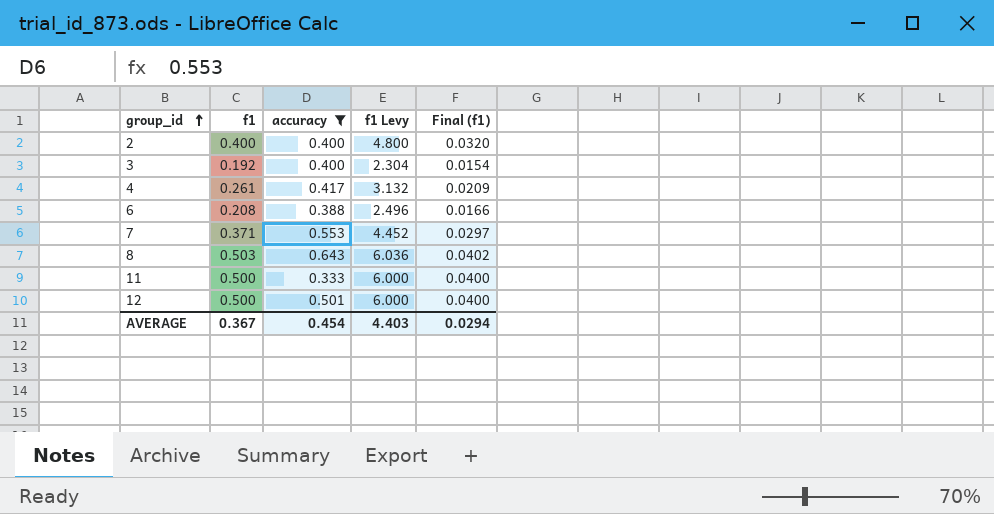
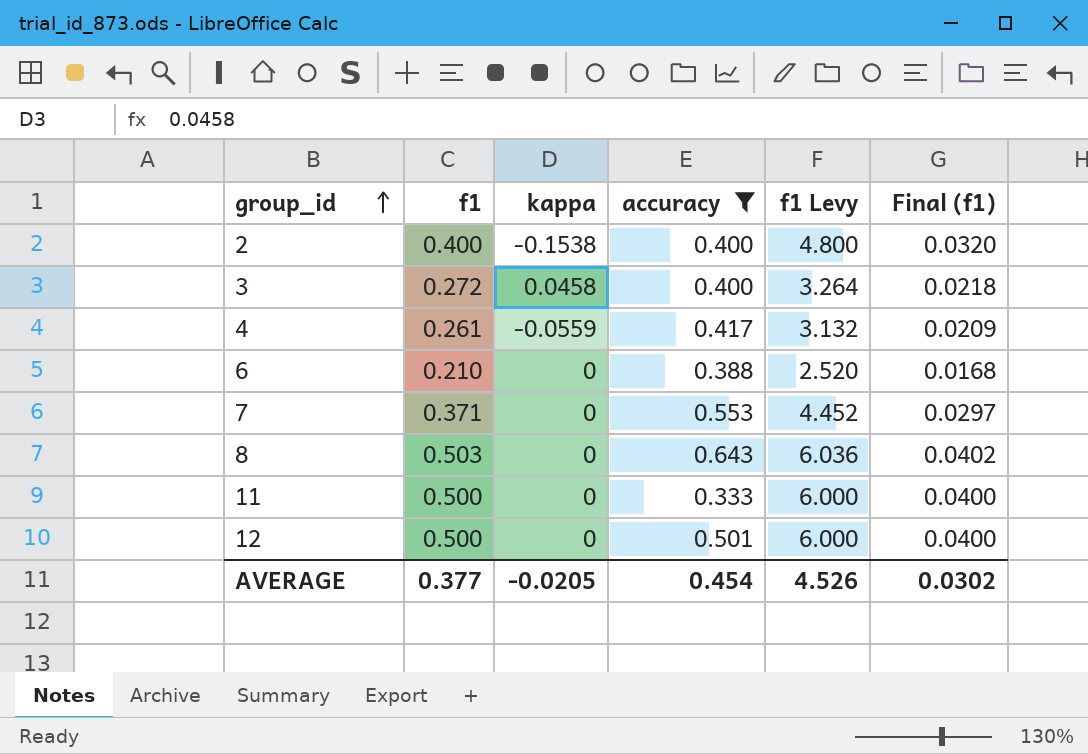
column kappa | position: none -> 3
3 | f1: 0.192 -> 0.272
3 | f1 Levy: 2.304 -> 3.264
3 | Final (f1): 0.0154 -> 0.0218
6 | f1: 0.208 -> 0.210
6 | f1 Levy: 2.496 -> 2.520
6 | Final (f1): 0.0166 -> 0.0168
AVERAGE | f1: 0.367 -> 0.377
AVERAGE | f1 Levy: 4.403 -> 4.526
AVERAGE | Final (f1): 0.0294 -> 0.0302

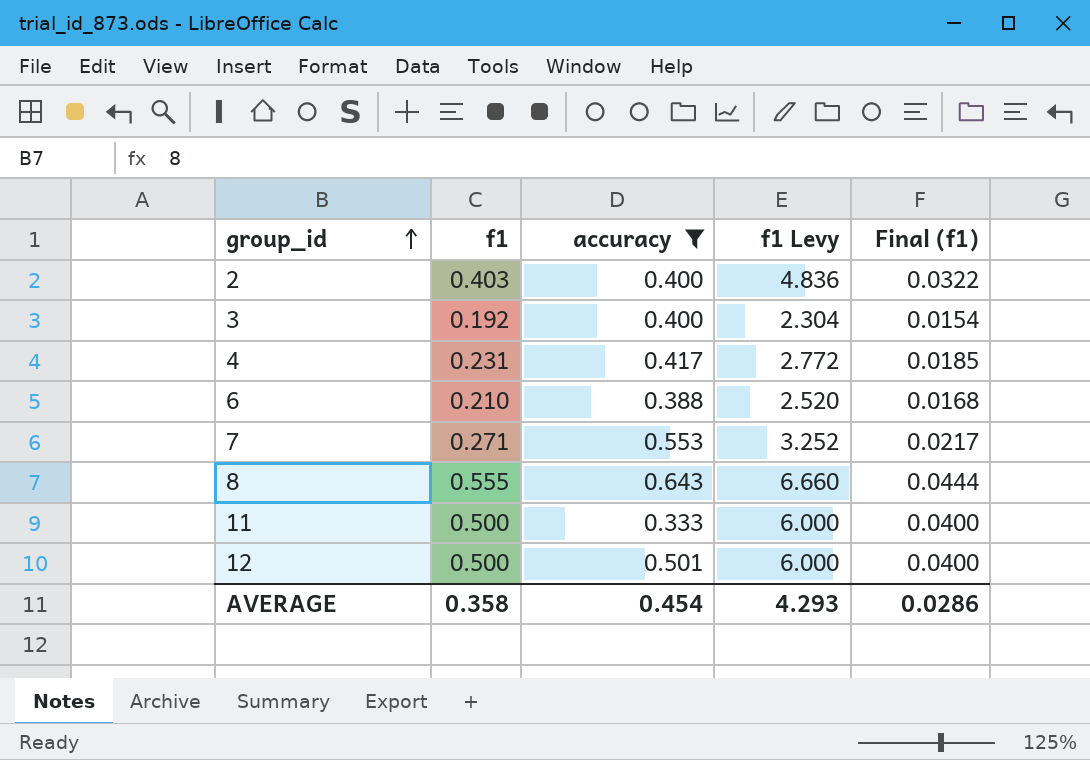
column kappa | position: 3 -> none
2 | f1: 0.400 -> 0.403
2 | f1 Levy: 4.800 -> 4.836
2 | Final (f1): 0.0320 -> 0.0322
3 | f1: 0.272 -> 0.192
3 | f1 Levy: 3.264 -> 2.304
3 | Final (f1): 0.0218 -> 0.0154
4 | f1: 0.261 -> 0.231
4 | f1 Levy: 3.132 -> 2.772
4 | Final (f1): 0.0209 -> 0.0185
7 | f1: 0.371 -> 0.271
7 | f1 Levy: 4.452 -> 3.252
7 | Final (f1): 0.0297 -> 0.0217
8 | f1: 0.503 -> 0.555
8 | f1 Levy: 6.036 -> 6.660
8 | Final (f1): 0.0402 -> 0.0444
AVERAGE | f1: 0.377 -> 0.358
AVERAGE | f1 Levy: 4.526 -> 4.293
AVERAGE | Final (f1): 0.0302 -> 0.0286

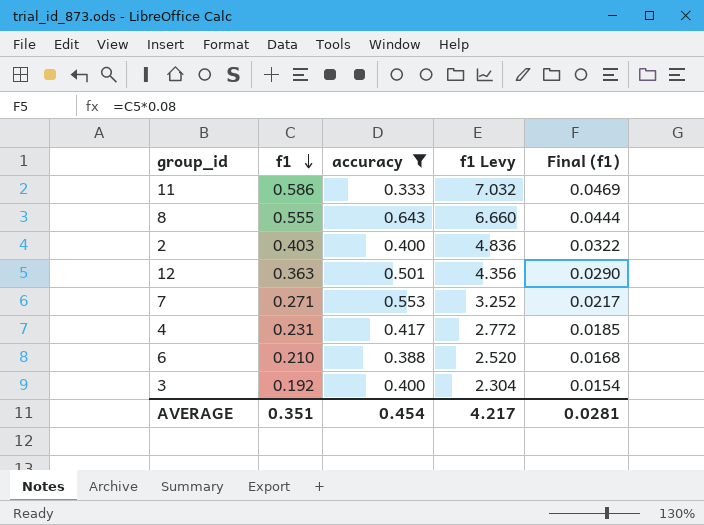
row order: group_id ascending -> f1 descending
11 | f1: 0.500 -> 0.586
11 | f1 Levy: 6.000 -> 7.032
11 | Final (f1): 0.0400 -> 0.0469
12 | f1: 0.500 -> 0.363
12 | f1 Levy: 6.000 -> 4.356
12 | Final (f1): 0.0400 -> 0.0290
AVERAGE | f1: 0.358 -> 0.351
AVERAGE | f1 Levy: 4.293 -> 4.217
AVERAGE | Final (f1): 0.0286 -> 0.0281

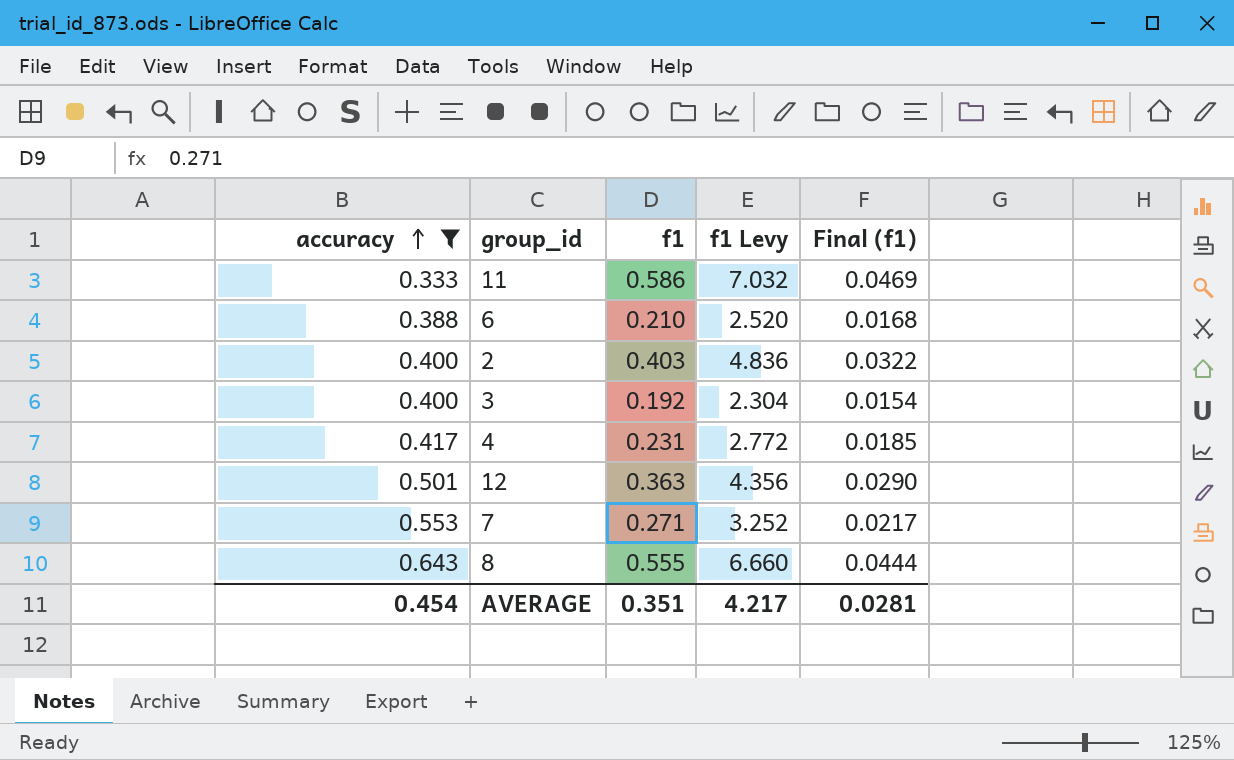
row order: f1 descending -> accuracy ascending
column accuracy | position: 3 -> 1

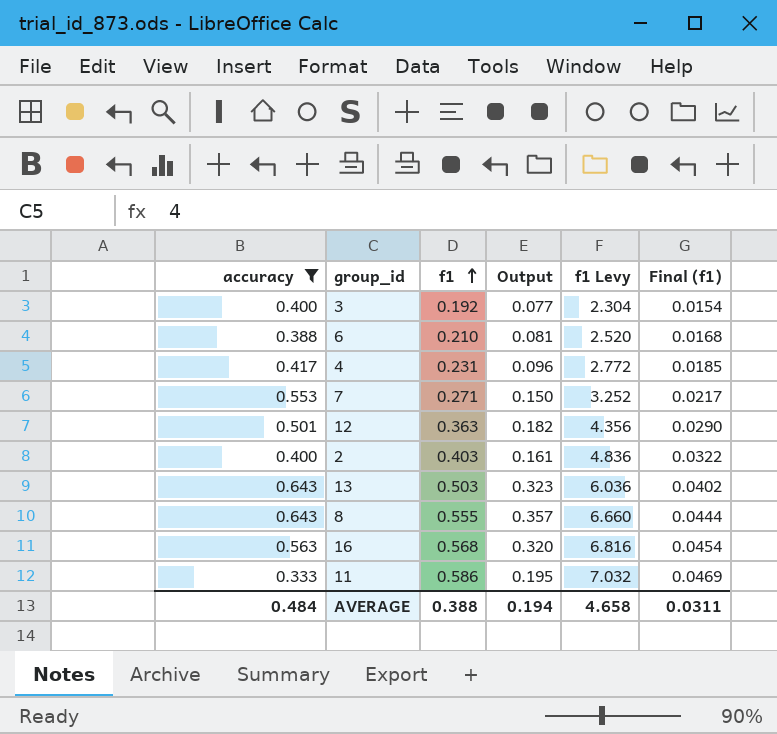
row order: accuracy ascending -> f1 ascending
column Output | formula: none -> [accuracy] * [f1]
row 13: none -> 0.643 | 0.503 | 0.323 | 6.036 | 0.0402
row 16: none -> 0.563 | 0.568 | 0.320 | 6.816 | 0.0454
AVERAGE | accuracy: 0.454 -> 0.484
AVERAGE | f1: 0.351 -> 0.388
AVERAGE | f1 Levy: 4.217 -> 4.658
AVERAGE | Final (f1): 0.0281 -> 0.0311

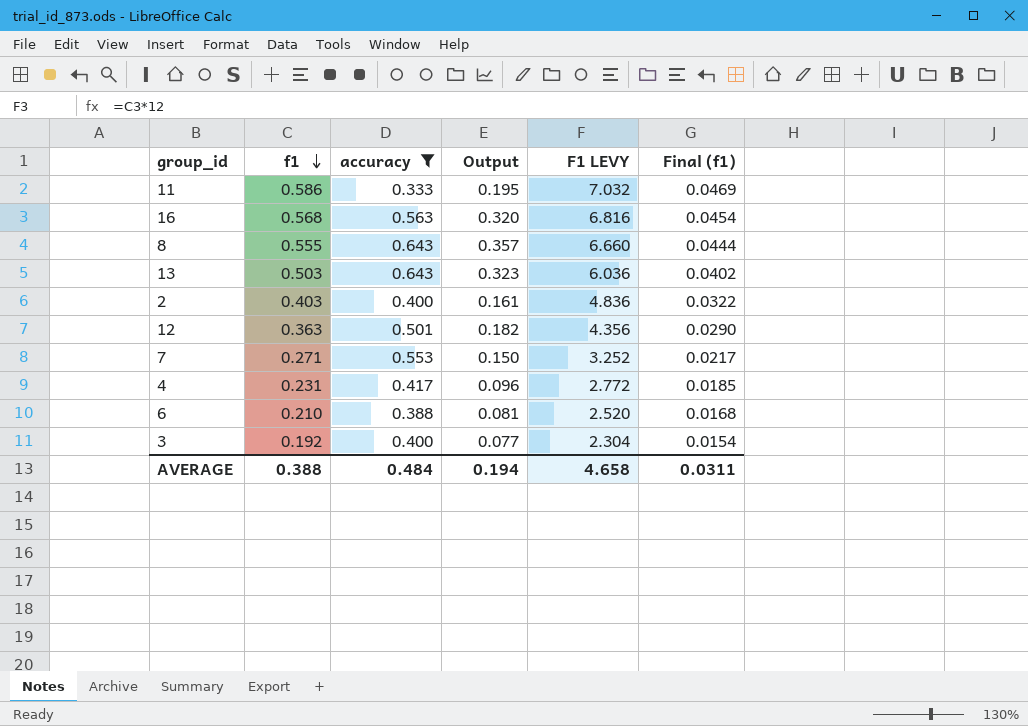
row order: f1 ascending -> f1 descending
column accuracy | position: 1 -> 3
column name: f1 Levy -> F1 LEVY

